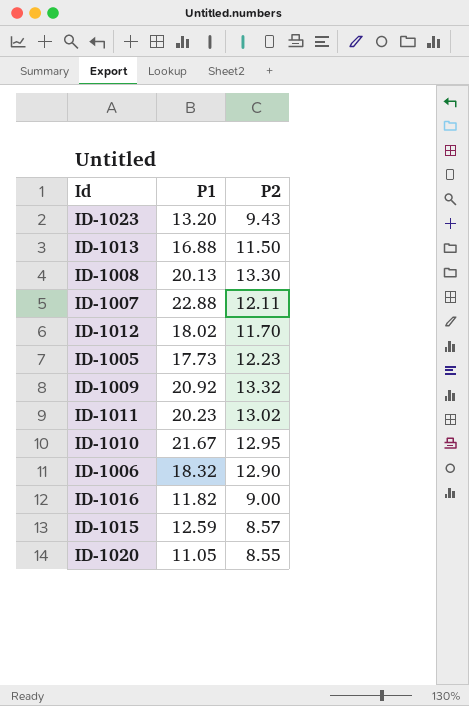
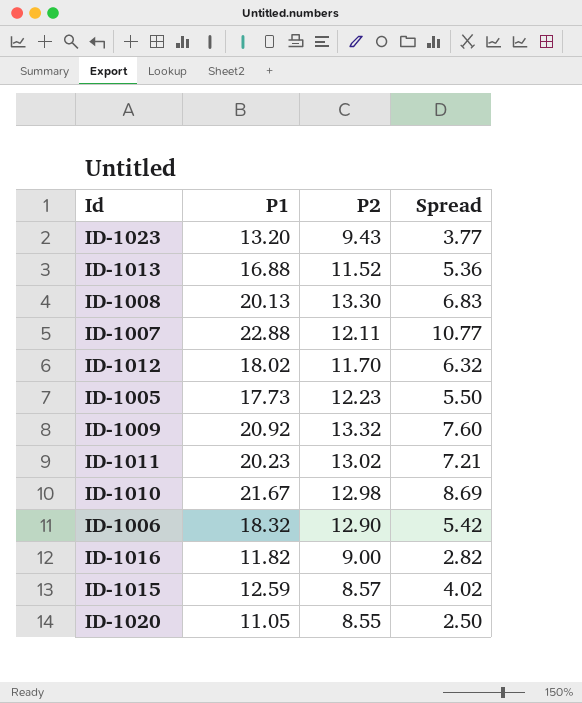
column Spread | formula: none -> [P1] - [P2]
ID-1013 | P2: 11.50 -> 11.52
ID-1010 | P2: 12.95 -> 12.98

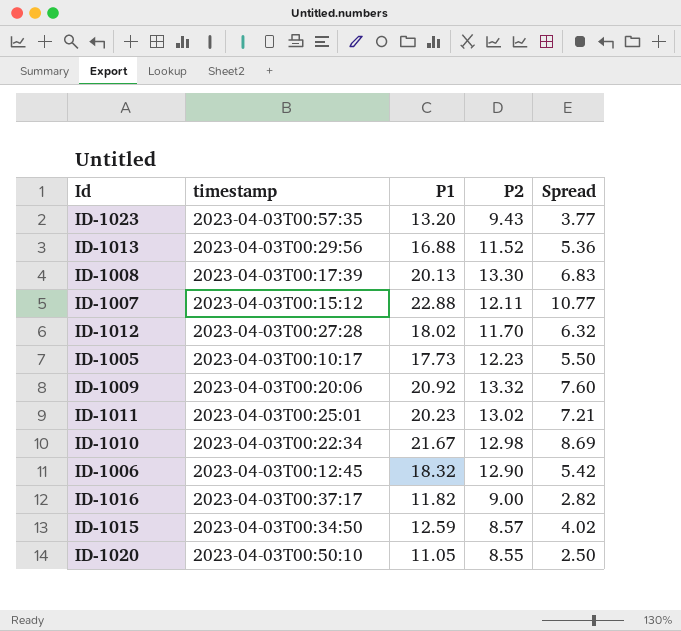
column timestamp | position: none -> 2

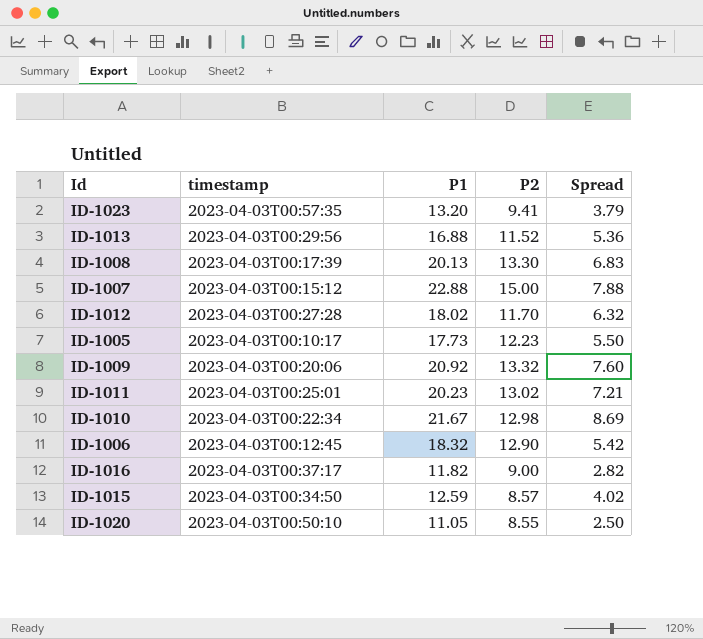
ID-1023 | P2: 9.43 -> 9.41
ID-1023 | Spread: 3.77 -> 3.79
ID-1007 | P2: 12.11 -> 15.00
ID-1007 | Spread: 10.77 -> 7.88

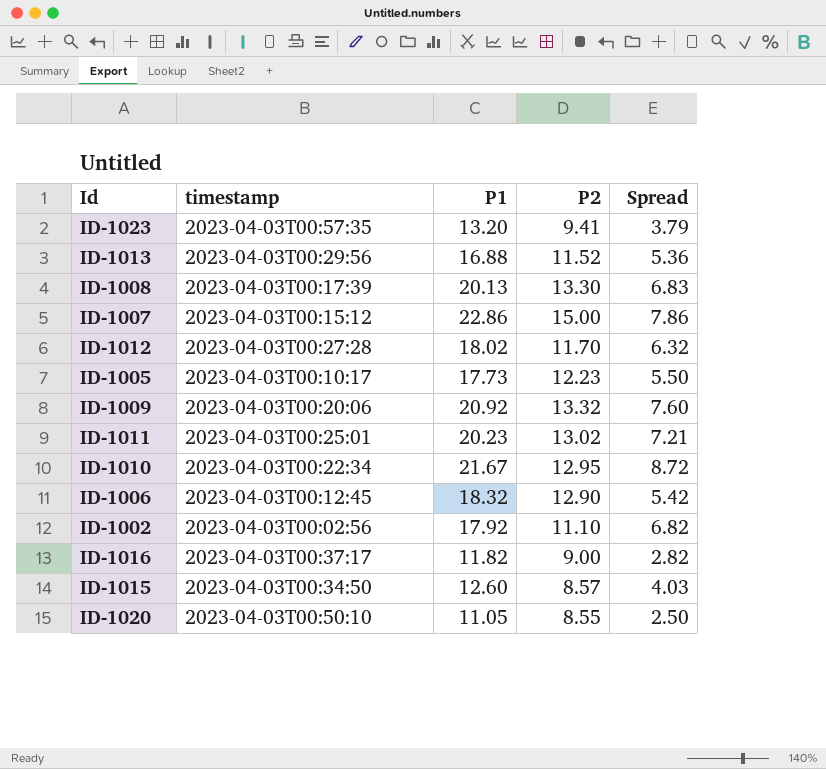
ID-1007 | P1: 22.88 -> 22.86
ID-1007 | Spread: 7.88 -> 7.86
ID-1010 | P2: 12.98 -> 12.95
ID-1010 | Spread: 8.69 -> 8.72
row ID-1002: none -> 2023-04-03T00:02:56 | 17.92 | 11.10 | 6.82
ID-1015 | P1: 12.59 -> 12.60
ID-1015 | Spread: 4.02 -> 4.03

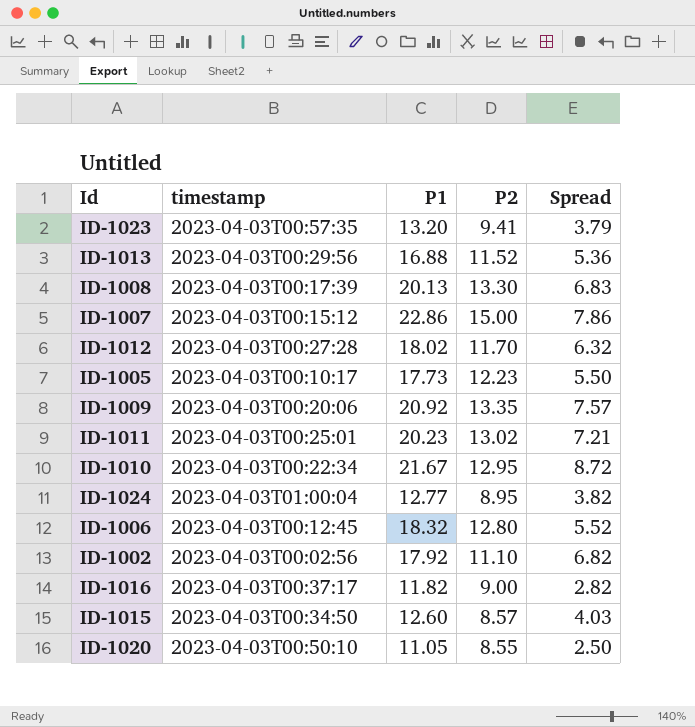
ID-1009 | P2: 13.32 -> 13.35
ID-1009 | Spread: 7.60 -> 7.57
row ID-1024: none -> 2023-04-03T01:00:04 | 12.77 | 8.95 | 3.82
ID-1006 | P2: 12.90 -> 12.80
ID-1006 | Spread: 5.42 -> 5.52

